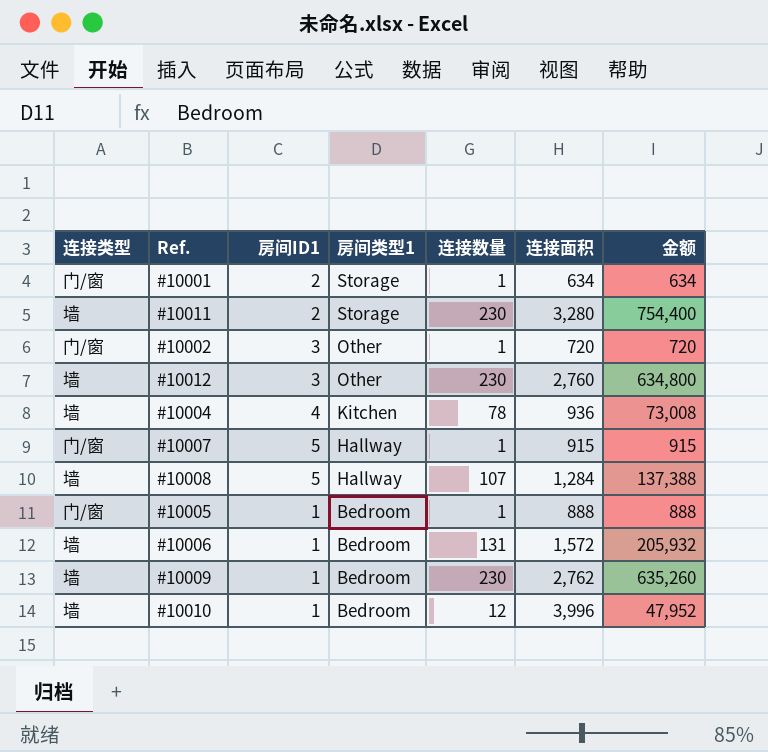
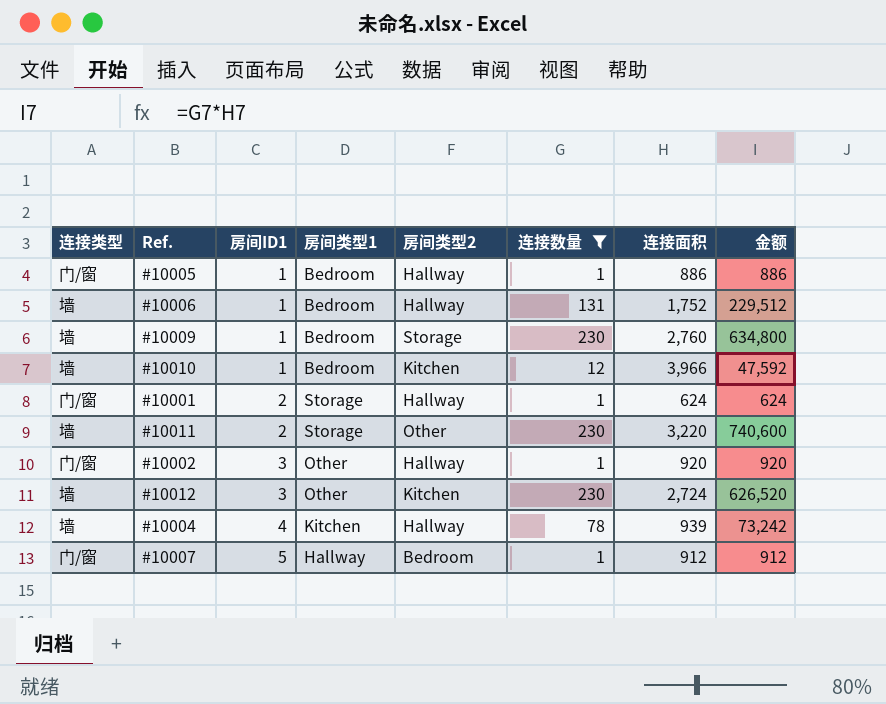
filter: none -> 连接数量 != 107
row order: 房间类型1 descending -> 房间ID1 ascending
column 房间类型2 | position: none -> 5
#10005 | 连接面积: 888 -> 886
#10005 | 金额: 888 -> 886
#10006 | 连接面积: 1,572 -> 1,752
#10006 | 金额: 205,932 -> 229,512
#10009 | 连接面积: 2,762 -> 2,760
#10009 | 金额: 635,260 -> 634,800
#10010 | 连接面积: 3,996 -> 3,966
#10010 | 金额: 47,952 -> 47,592
#10001 | 连接面积: 634 -> 624
#10001 | 金额: 634 -> 624
#10011 | 连接面积: 3,280 -> 3,220
#10011 | 金额: 754,400 -> 740,600
#10002 | 连接面积: 720 -> 920
#10002 | 金额: 720 -> 920
#10012 | 连接面积: 2,760 -> 2,724
#10012 | 金额: 634,800 -> 626,520
#10004 | 连接面积: 936 -> 939
#10004 | 金额: 73,008 -> 73,242
#10007 | 连接面积: 915 -> 912
#10007 | 金额: 915 -> 912

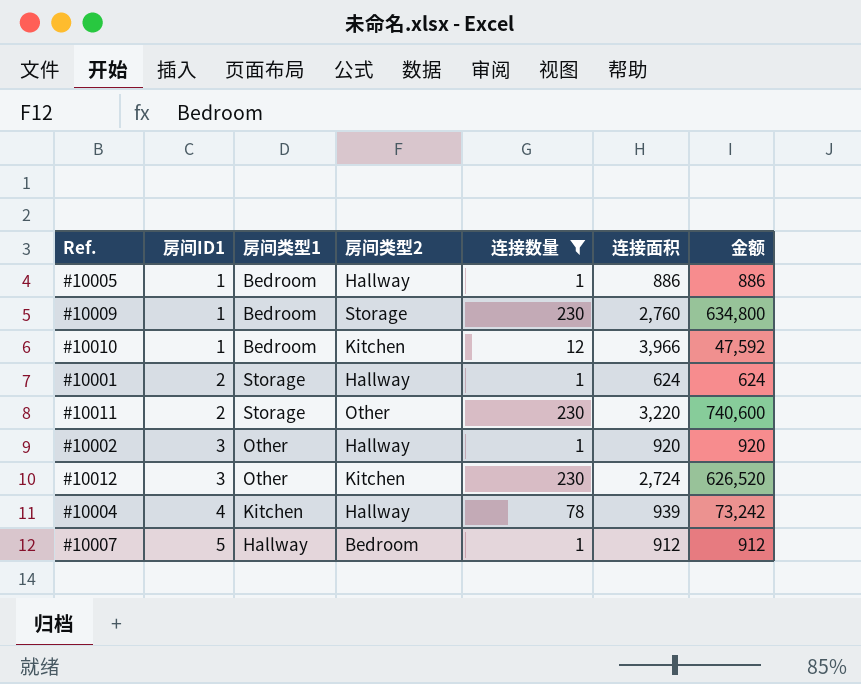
column 连接类型 | position: 1 -> none
row #10006: 墙 | 1 | Bedroom | Hallway | 131 | 1,752 | 229,512 -> none

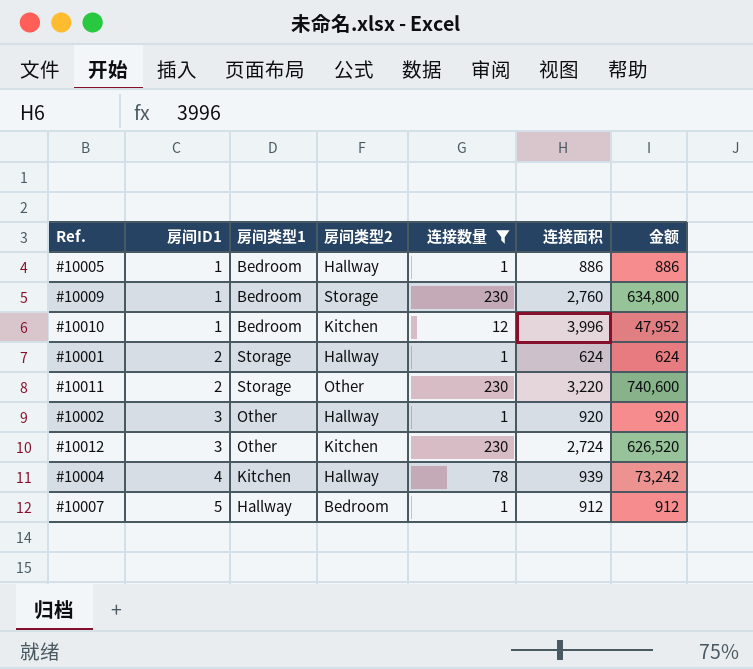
#10010 | 连接面积: 3,966 -> 3,996
#10010 | 金额: 47,592 -> 47,952

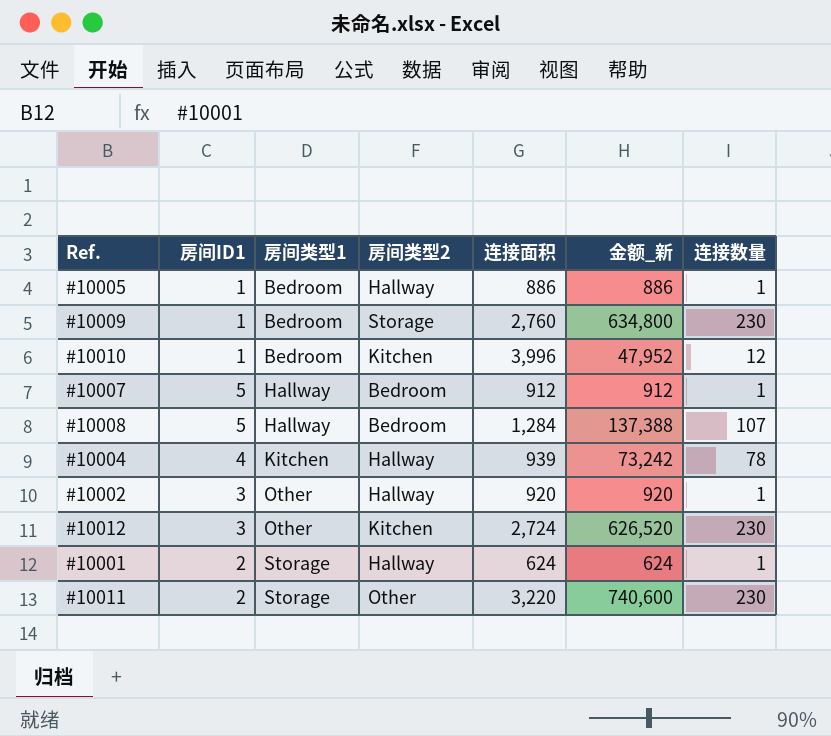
filter: 连接数量 != 107 -> none
row order: 房间ID1 ascending -> 房间类型1 ascending
column name: 金额 -> 金额_新
column 连接数量 | position: 5 -> 7

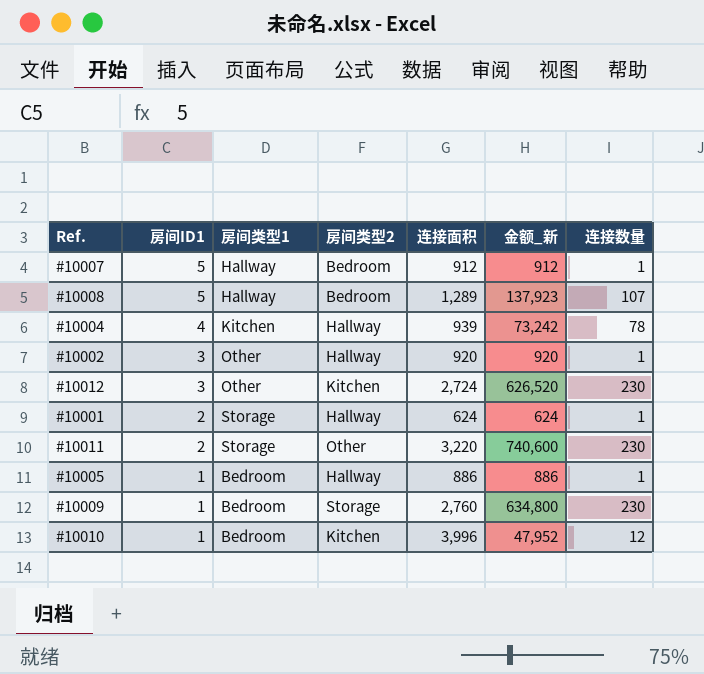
row order: 房间类型1 ascending -> 房间ID1 descending
#10008 | 连接面积: 1,284 -> 1,289
#10008 | 金额_新: 137,388 -> 137,923

